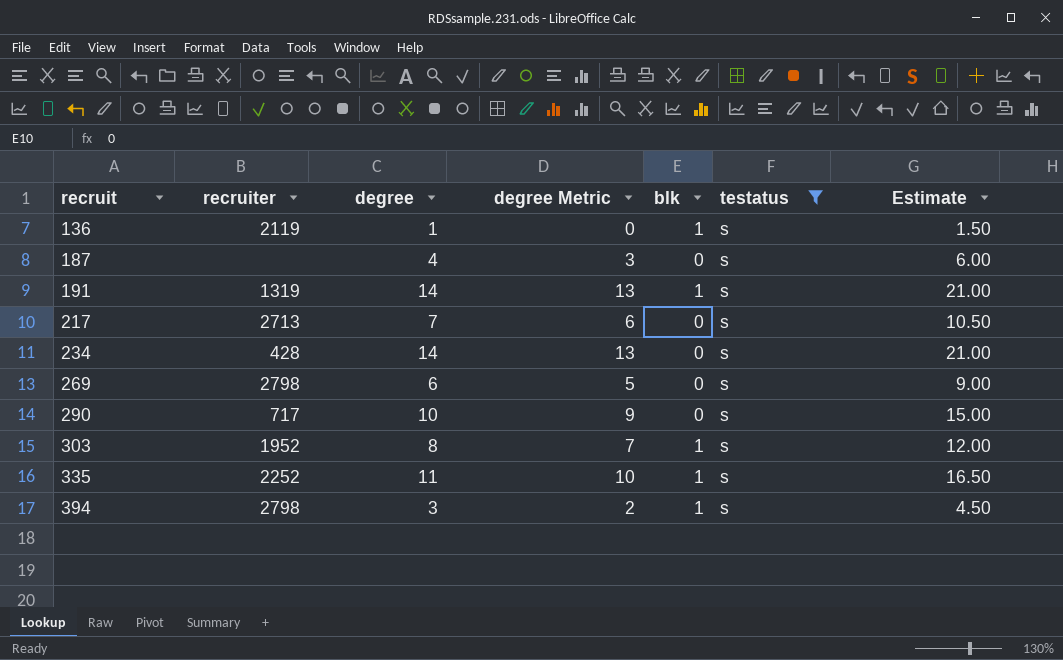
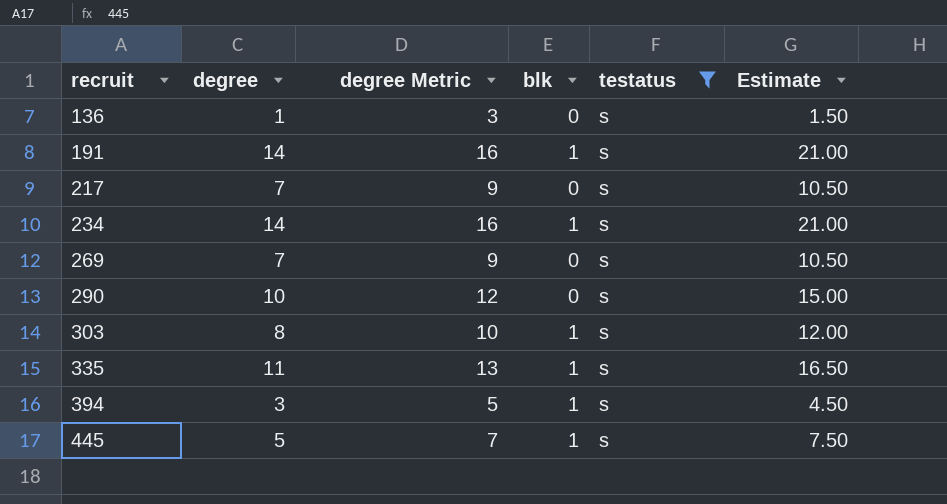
column recruiter | position: 2 -> none
column degree Metric | formula: [degree] - 1 -> [degree] + 2
row 187: none | 4 | 3 | 0 | s | 6.00 -> none
136 | blk: 1 -> 0
234 | blk: 0 -> 1
269 | degree: 6 -> 7
269 | Estimate: 9.00 -> 10.50
row 445: none -> 5 | 7 | 1 | s | 7.50

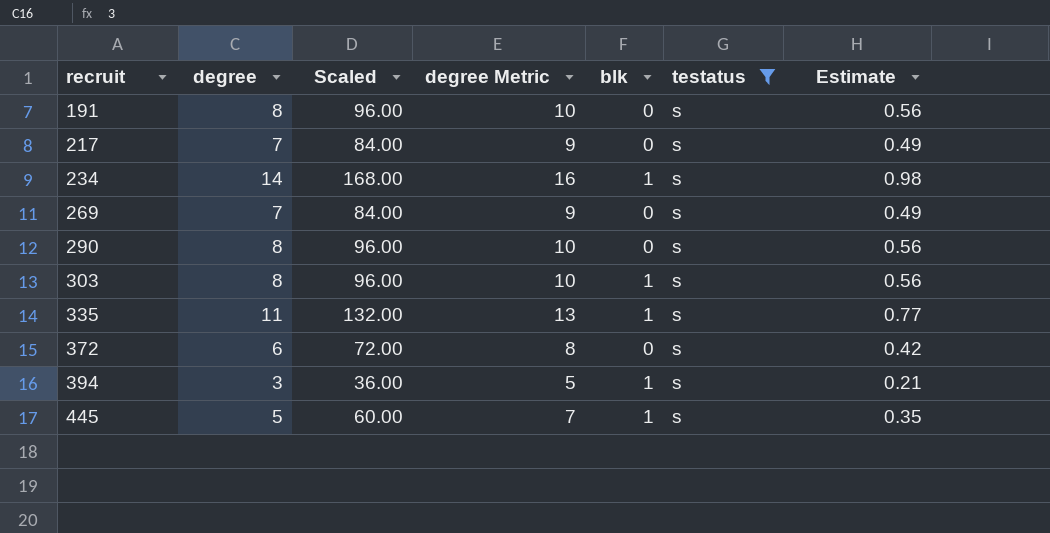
column Scaled | formula: none -> [degree] * 12
column Estimate | formula: [degree] * 1.5 -> [degree] * 0.07
row 136: 1 | 3 | 0 | s | 1.50 -> none
191 | degree: 14 -> 8
191 | degree Metric: 16 -> 10
191 | blk: 1 -> 0
290 | degree: 10 -> 8
290 | degree Metric: 12 -> 10
row 372: none -> 6 | 72.00 | 8 | 0 | s | 0.42

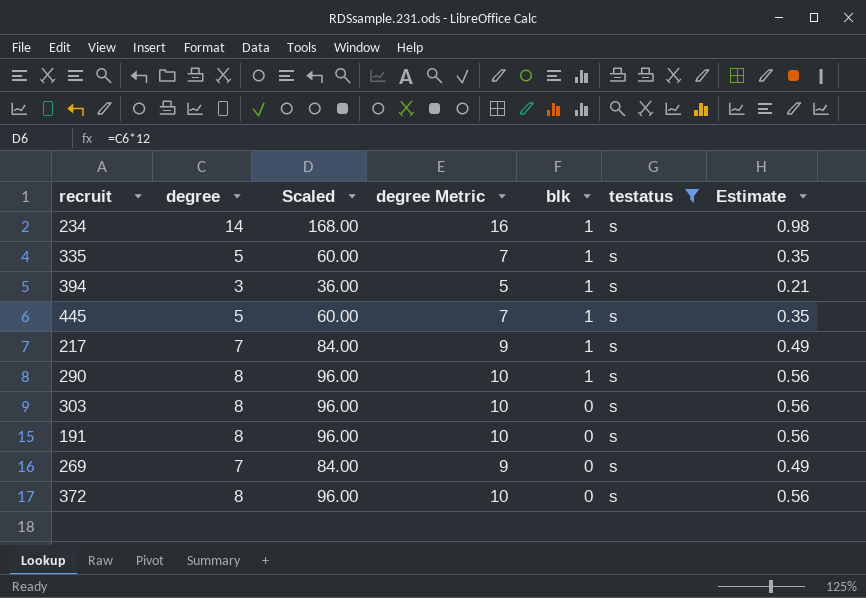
row order: recruit ascending -> blk descending
335 | degree: 11 -> 5
335 | Scaled: 132.00 -> 60.00
335 | degree Metric: 13 -> 7
335 | Estimate: 0.77 -> 0.35
217 | blk: 0 -> 1
290 | blk: 0 -> 1
303 | blk: 1 -> 0
372 | degree: 6 -> 8
372 | Scaled: 72.00 -> 96.00
372 | degree Metric: 8 -> 10
372 | Estimate: 0.42 -> 0.56

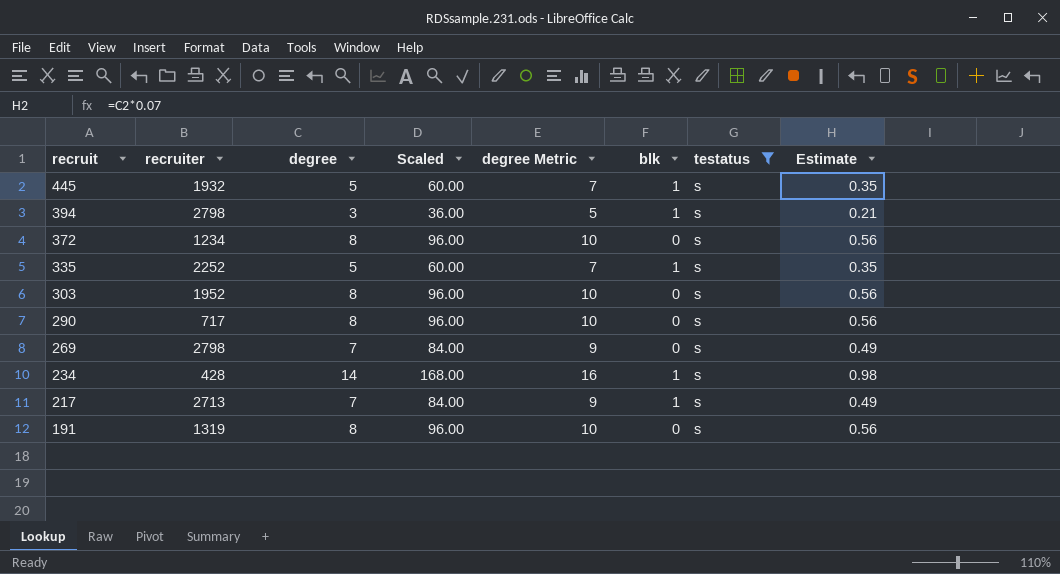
row order: blk descending -> recruit descending
column recruiter | position: none -> 2
290 | blk: 1 -> 0

